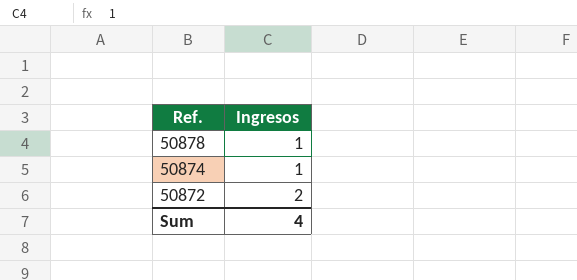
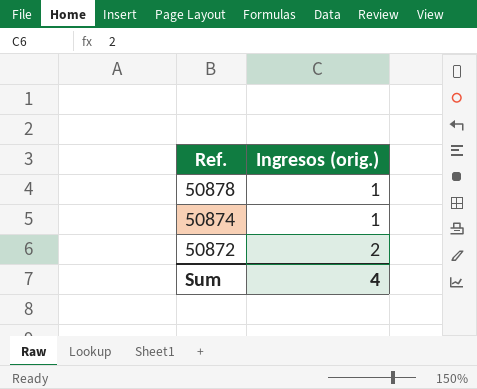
column name: Ingresos -> Ingresos (orig.)

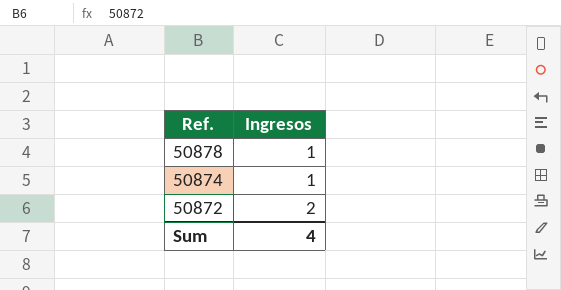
column name: Ingresos (orig.) -> Ingresos

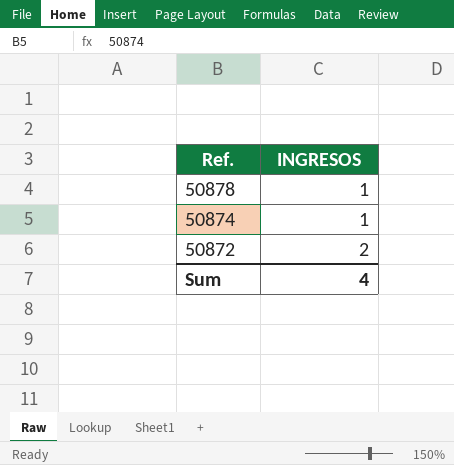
column name: Ingresos -> INGRESOS

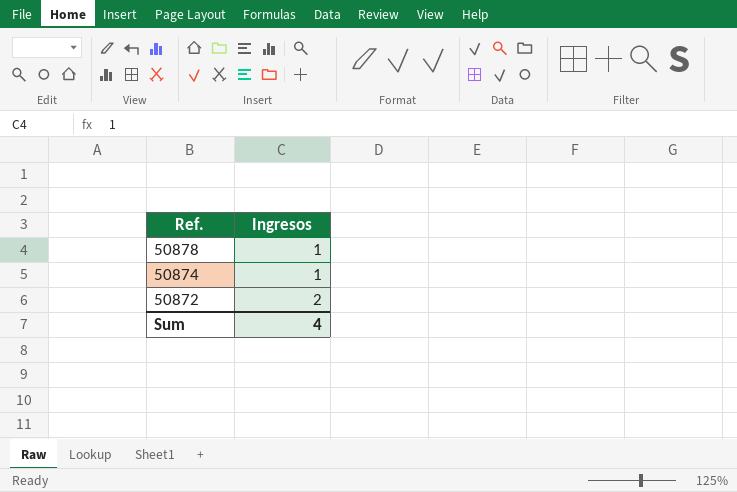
column name: INGRESOS -> Ingresos

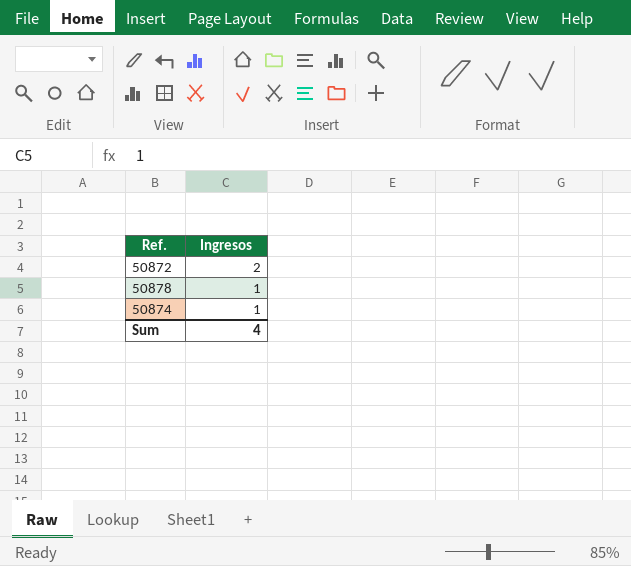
row order: Ref. descending -> Ingresos descending

